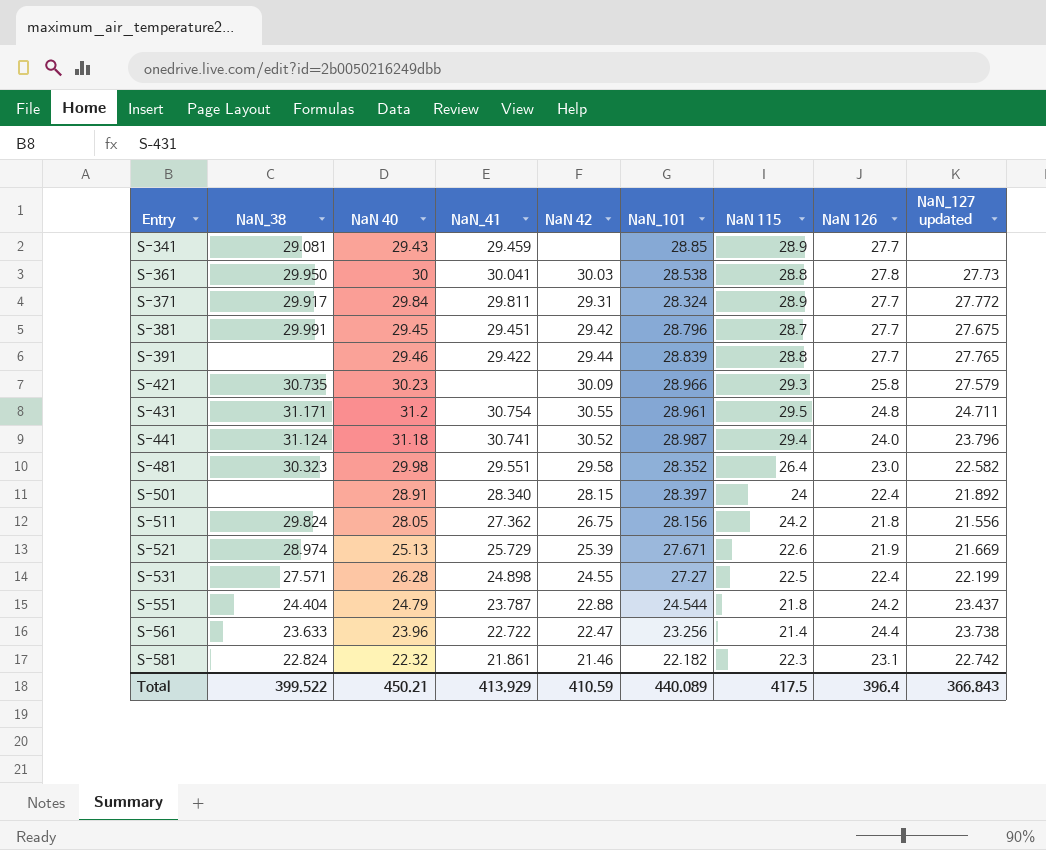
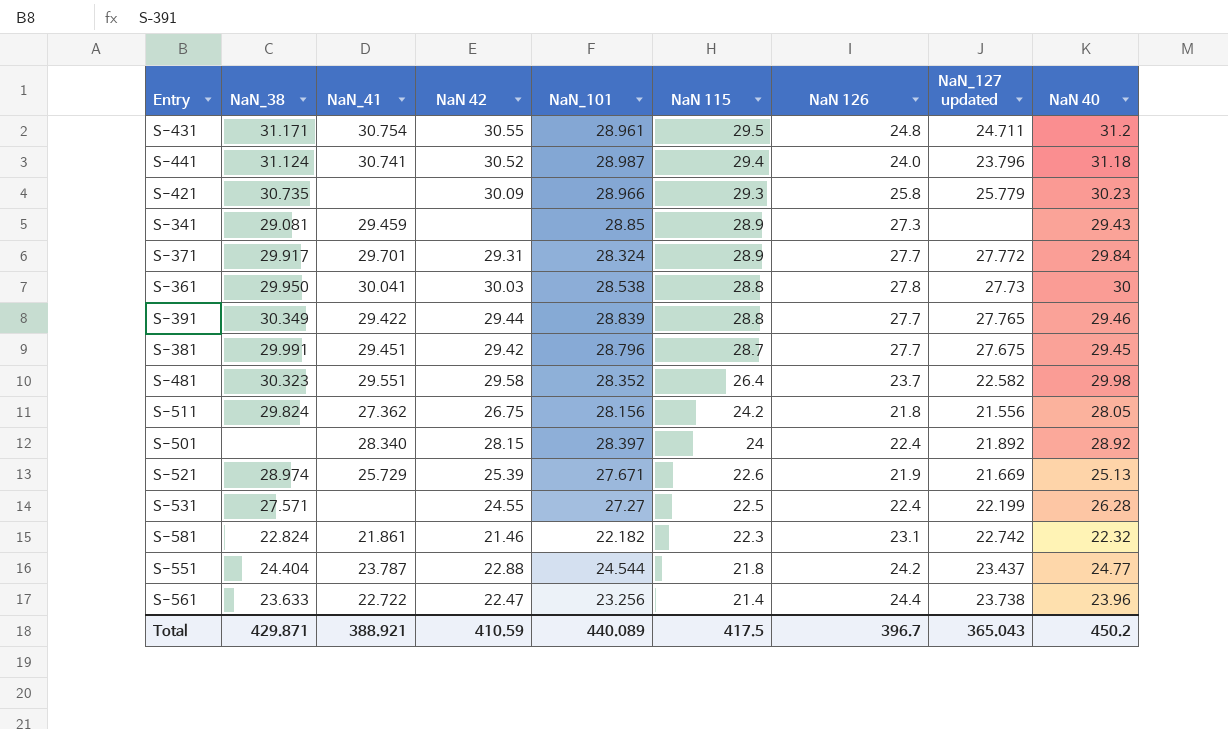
row order: Entry ascending -> NaN 115 descending
column NaN 40 | position: 3 -> 9
S-421 | NaN_127 updated: 27.579 -> 25.779
S-341 | NaN 126: 27.7 -> 27.3
S-371 | NaN_41: 29.811 -> 29.701
S-391 | NaN_38: none -> 30.349
S-481 | NaN 126: 23.0 -> 23.7
S-501 | NaN 40: 28.91 -> 28.92
S-531 | NaN_41: 24.898 -> none
S-551 | NaN 40: 24.79 -> 24.77
Total | NaN_38: 399.522 -> 429.871
Total | NaN_41: 413.929 -> 388.921
Total | NaN 126: 396.4 -> 396.7
Total | NaN_127 updated: 366.843 -> 365.043
Total | NaN 40: 450.21 -> 450.2

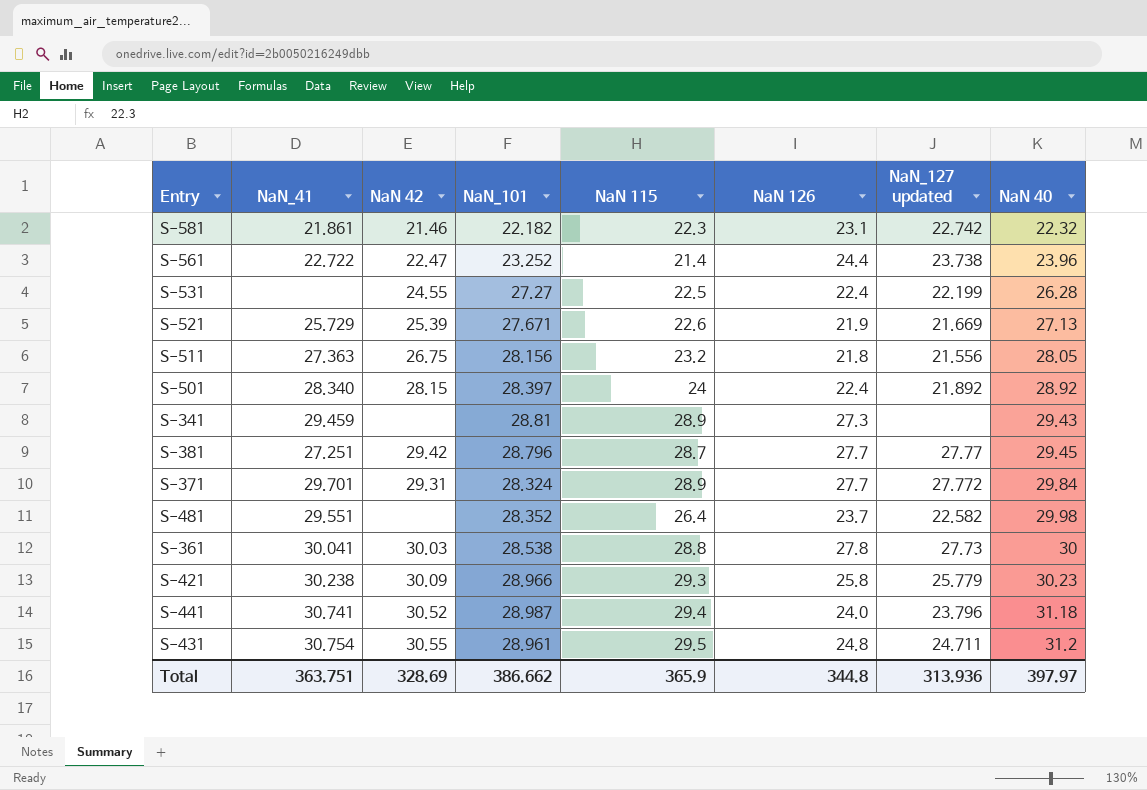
row order: NaN 115 descending -> NaN 40 ascending
column NaN_38 | position: 2 -> none
row S-391: 30.349 | 29.422 | 29.44 | 28.839 | 28.8 | 27.7 | 27.765 | 29.46 -> none
row S-551: 24.404 | 23.787 | 22.88 | 24.544 | 21.8 | 24.2 | 23.437 | 24.77 -> none
S-561 | NaN_101: 23.256 -> 23.252
S-521 | NaN 40: 25.13 -> 27.13
S-511 | NaN_41: 27.362 -> 27.363
S-511 | NaN 115: 24.2 -> 23.2
S-341 | NaN_101: 28.85 -> 28.81
S-381 | NaN_41: 29.451 -> 27.251
S-381 | NaN_127 updated: 27.675 -> 27.77
S-481 | NaN 42: 29.58 -> none
S-421 | NaN_41: none -> 30.238
Total | NaN_41: 388.921 -> 363.751
Total | NaN 42: 410.59 -> 328.69
Total | NaN_101: 440.089 -> 386.662
Total | NaN 115: 417.5 -> 365.9
Total | NaN 126: 396.7 -> 344.8
Total | NaN_127 updated: 365.043 -> 313.936
Total | NaN 40: 450.2 -> 397.97

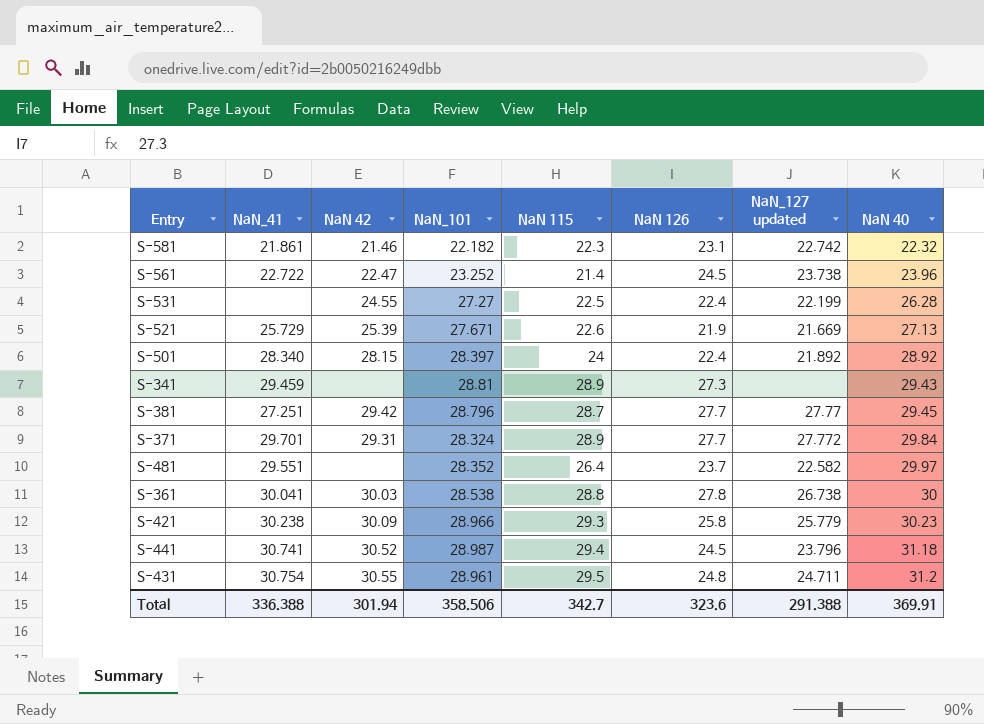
row S-511: 27.363 | 26.75 | 28.156 | 23.2 | 21.8 | 21.556 | 28.05 -> none
S-561 | NaN 126: 24.4 -> 24.5
S-481 | NaN 40: 29.98 -> 29.97
S-361 | NaN_127 updated: 27.73 -> 26.738
S-441 | NaN 126: 24.0 -> 24.5
Total | NaN_41: 363.751 -> 336.388
Total | NaN 42: 328.69 -> 301.94
Total | NaN_101: 386.662 -> 358.506
Total | NaN 115: 365.9 -> 342.7
Total | NaN 126: 344.8 -> 323.6
Total | NaN_127 updated: 313.936 -> 291.388
Total | NaN 40: 397.97 -> 369.91

